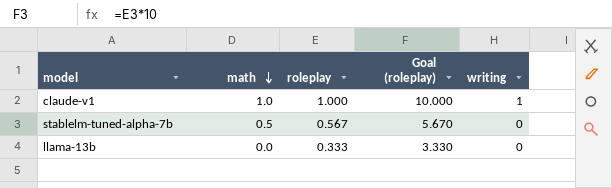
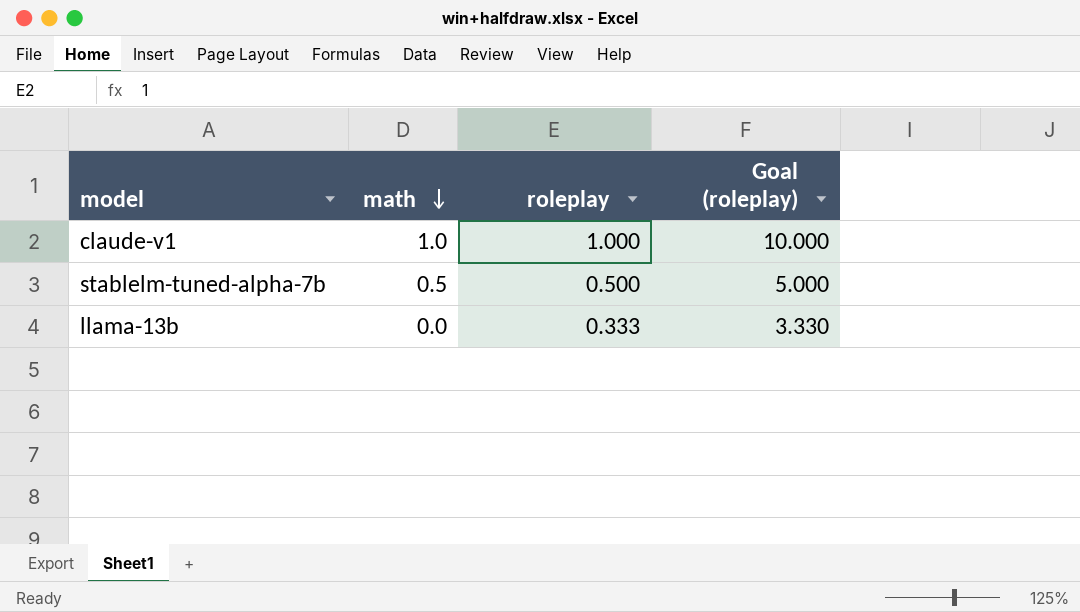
column writing | position: 5 -> none
stablelm-tuned-alpha-7b | roleplay: 0.567 -> 0.500
stablelm-tuned-alpha-7b | Goal (roleplay): 5.670 -> 5.000

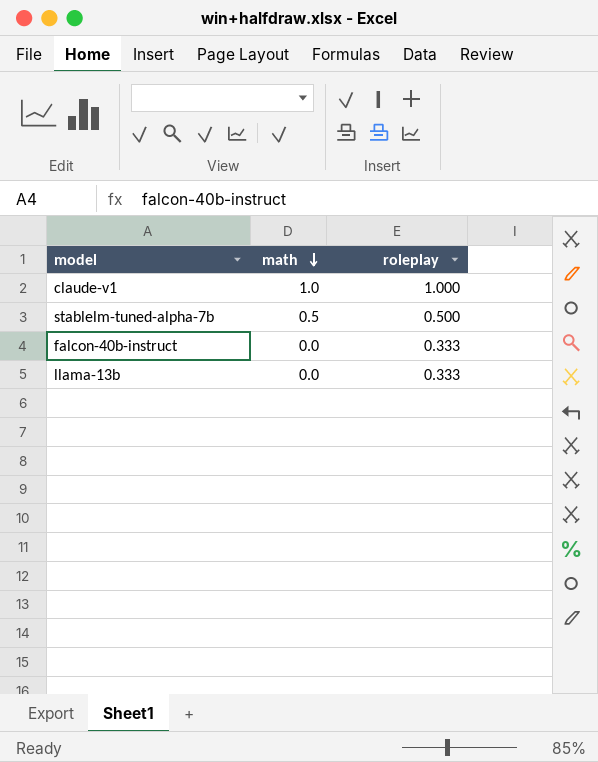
column Goal (roleplay) | formula: [roleplay] * 10 -> none
row falcon-40b-instruct: none -> 0.0 | 0.333

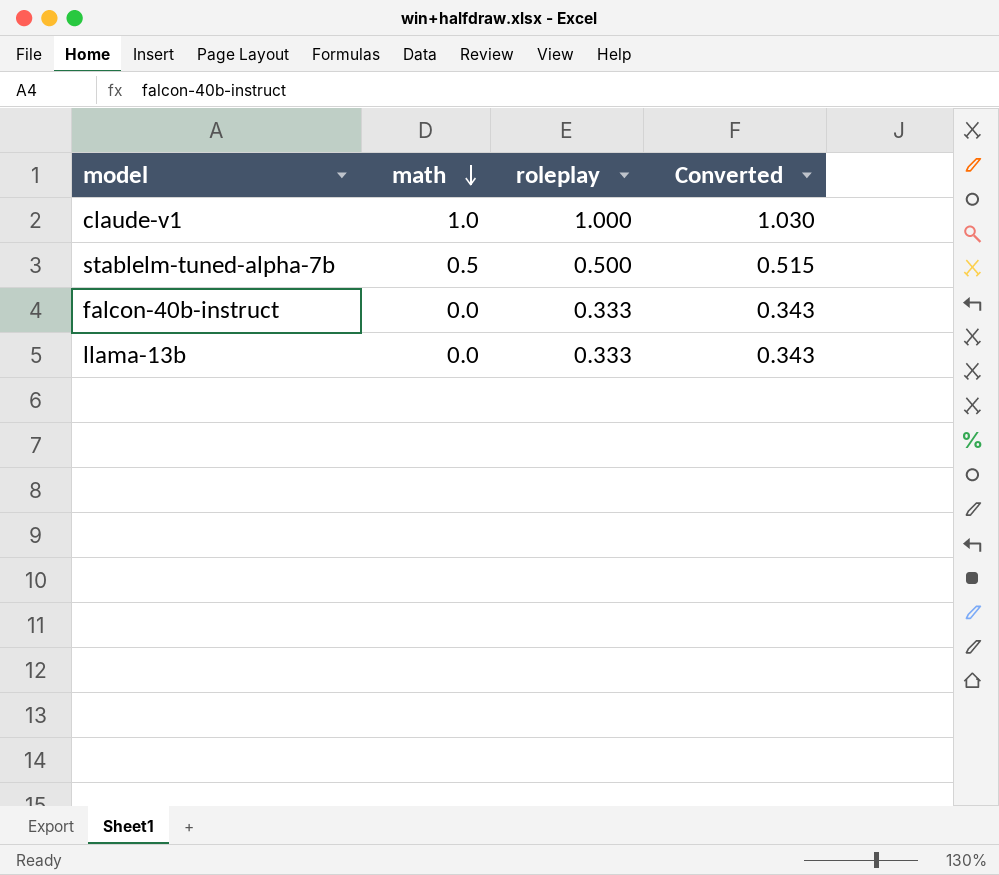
column Converted | formula: none -> [roleplay] * 1.03

